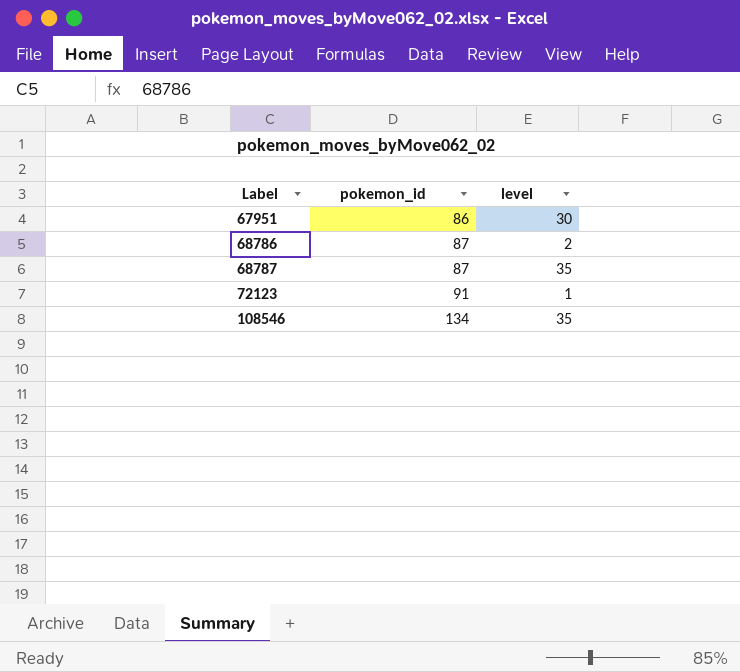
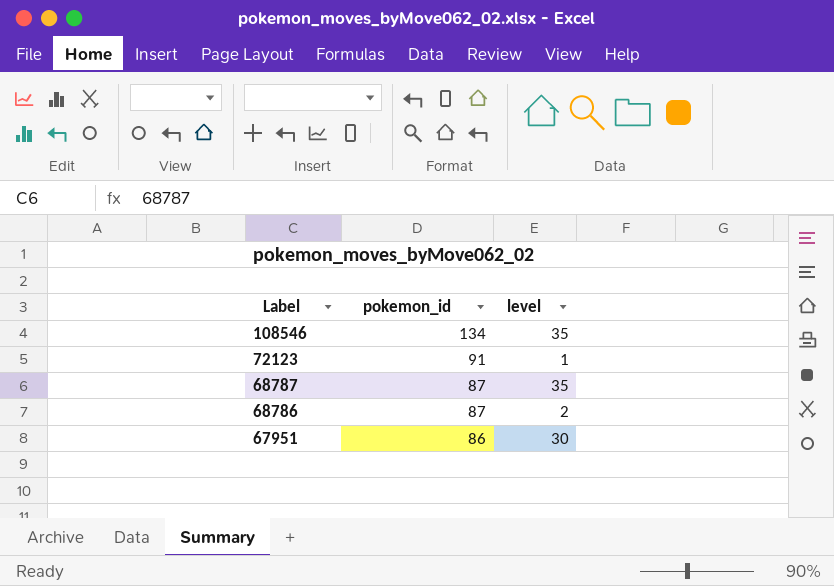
row order: Label ascending -> Label descending

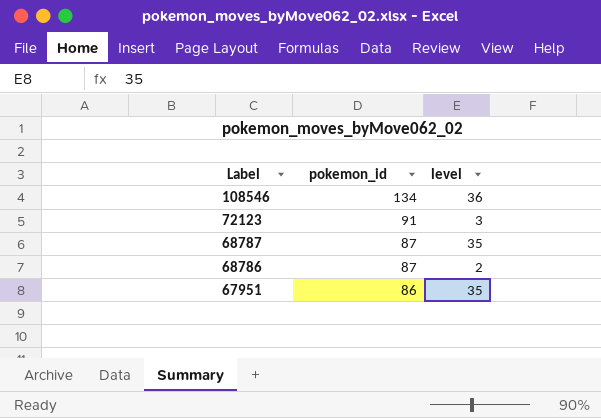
108546 | level: 35 -> 36
72123 | level: 1 -> 3
67951 | level: 30 -> 35

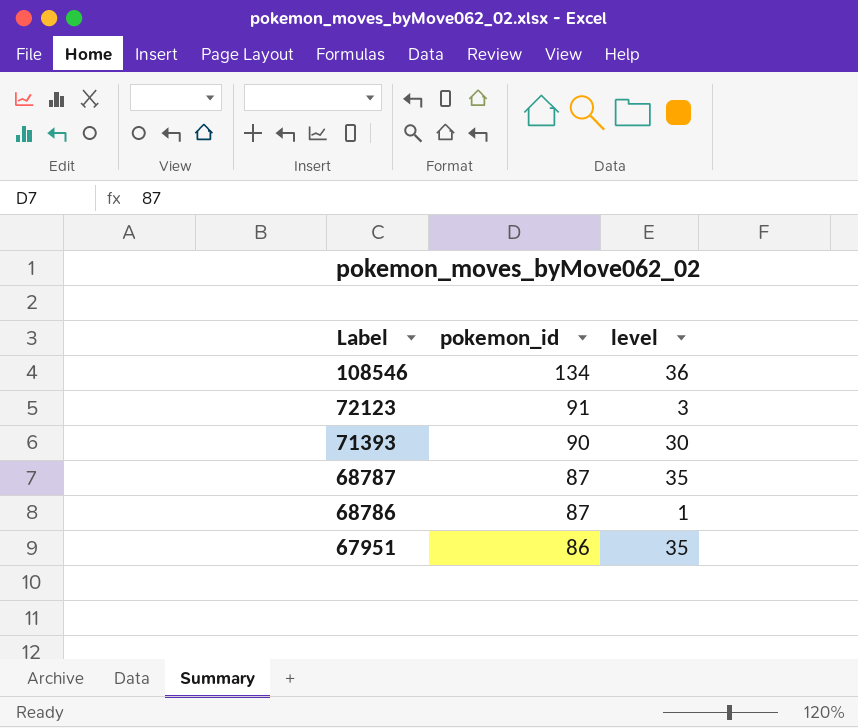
row 71393: none -> 90 | 30
68786 | level: 2 -> 1

